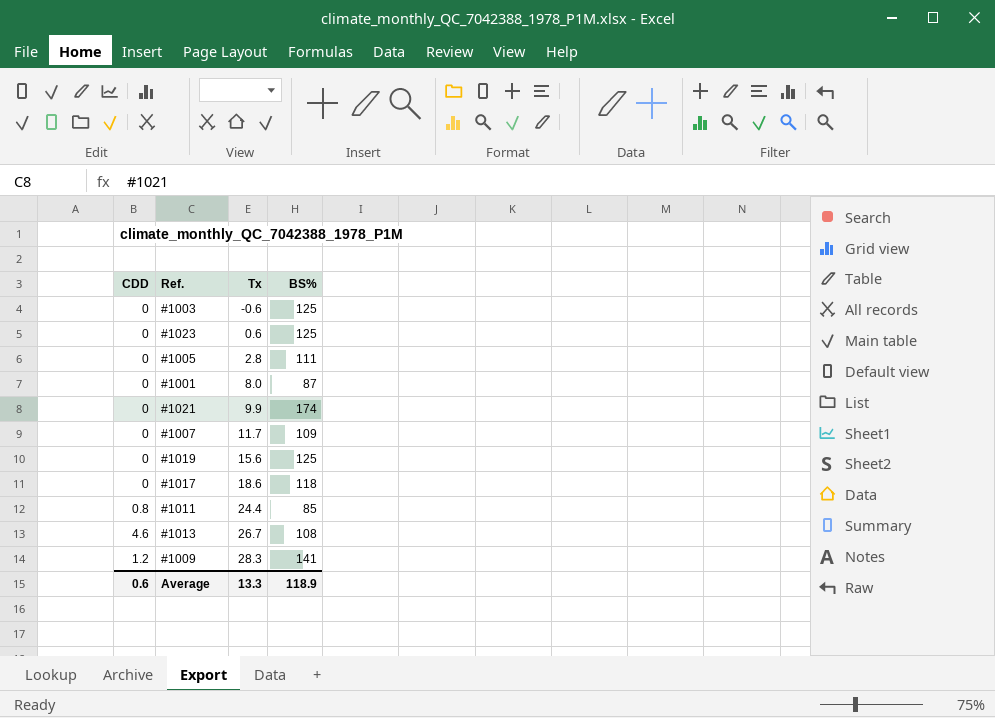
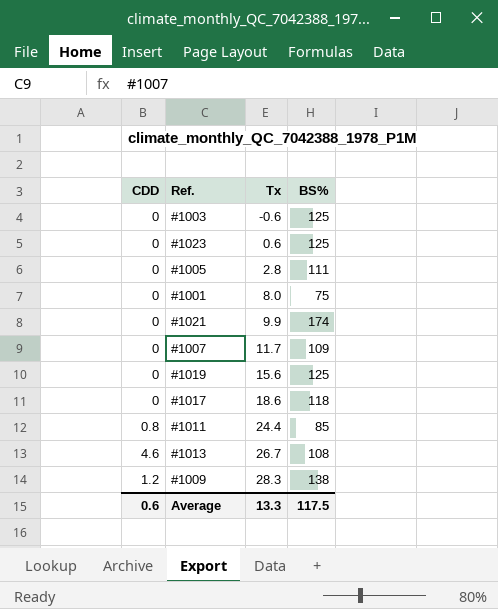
#1001 | BS%: 87 -> 75
#1009 | BS%: 141 -> 138
Average | BS%: 118.9 -> 117.5

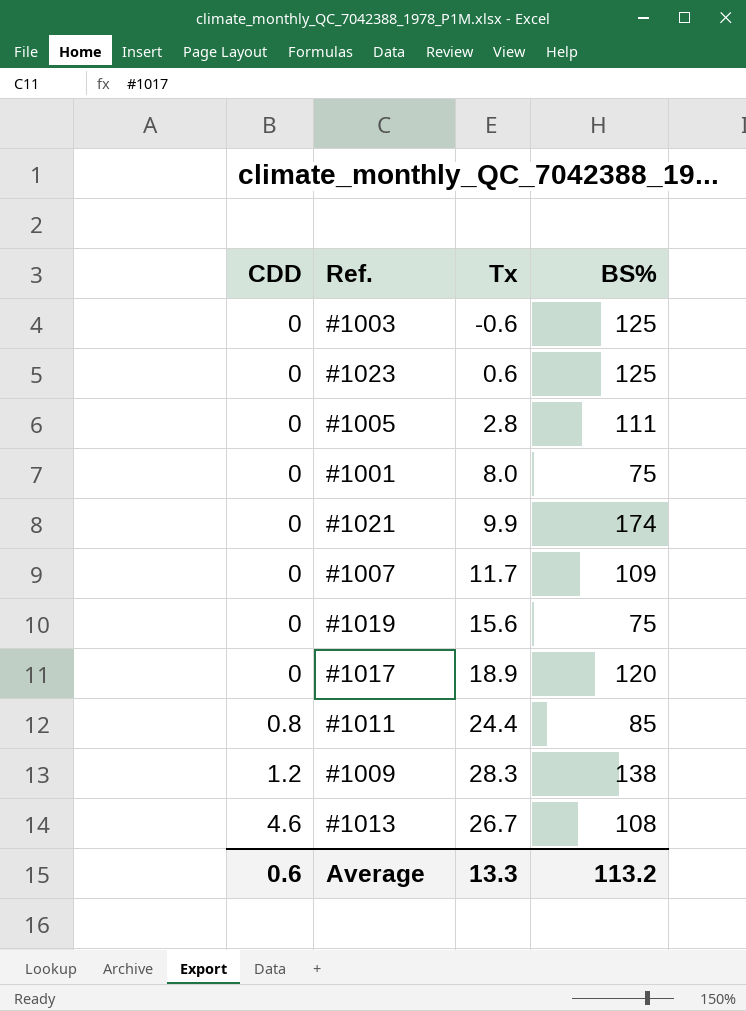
row order: Tx ascending -> CDD ascending
#1019 | BS%: 125 -> 75
#1017 | Tx: 18.6 -> 18.9
#1017 | BS%: 118 -> 120
Average | BS%: 117.5 -> 113.2

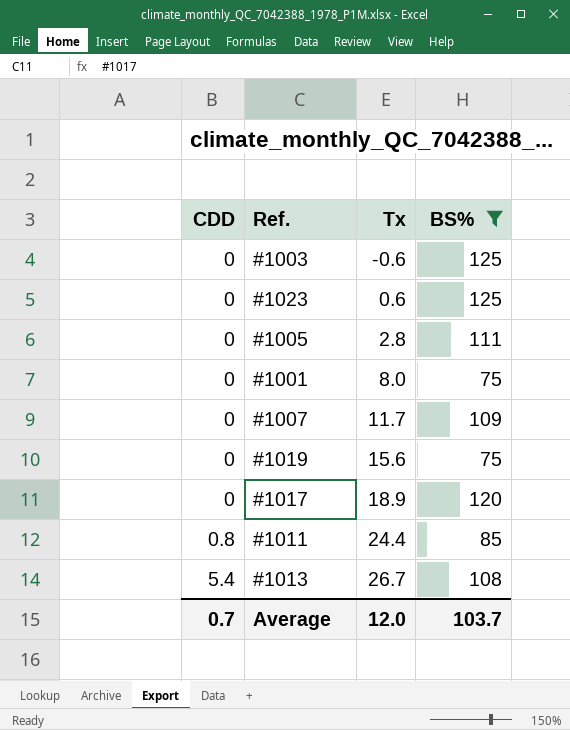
filter: none -> BS% <= 125
#1013 | CDD: 4.6 -> 5.4
Average | CDD: 0.6 -> 0.7
Average | Tx: 13.3 -> 12.0
Average | BS%: 113.2 -> 103.7

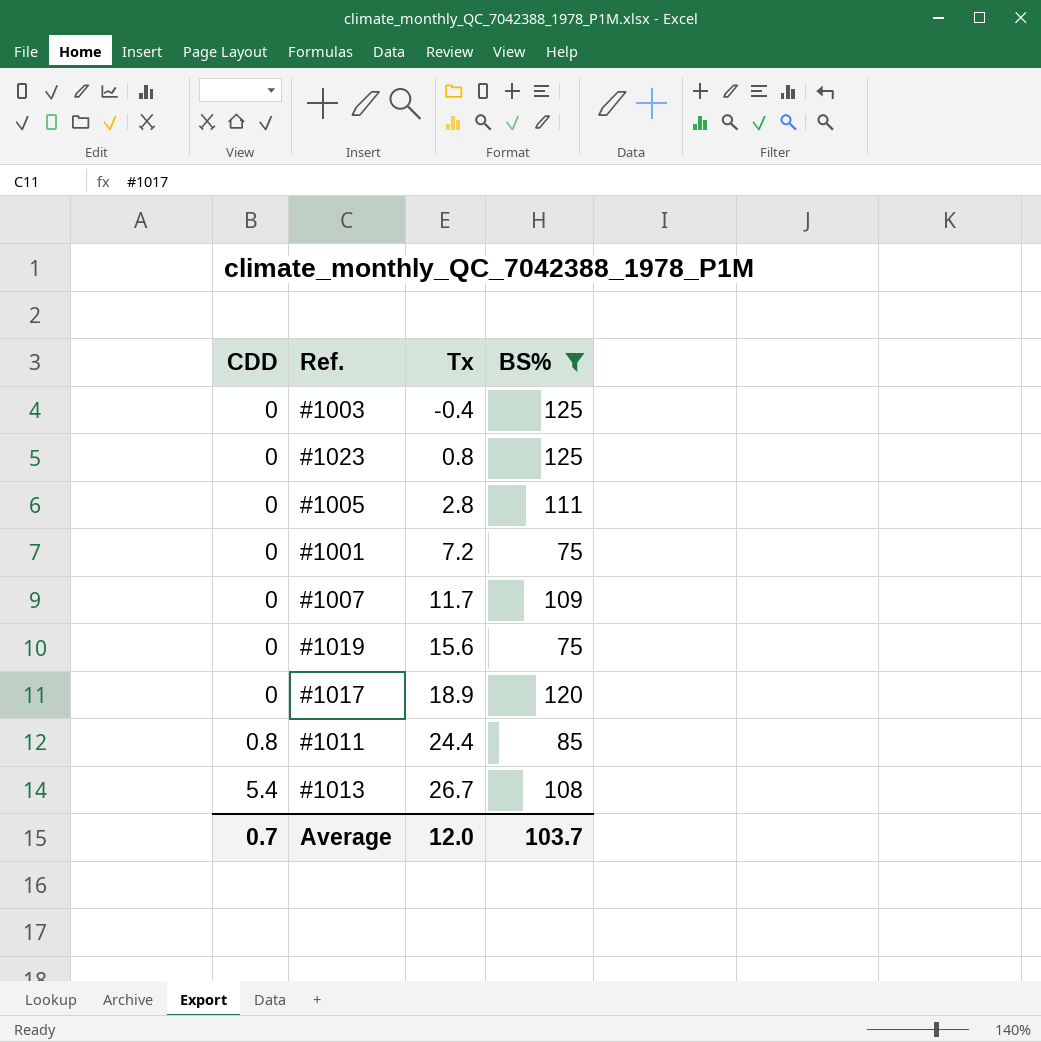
#1003 | Tx: -0.6 -> -0.4
#1023 | Tx: 0.6 -> 0.8
#1001 | Tx: 8.0 -> 7.2

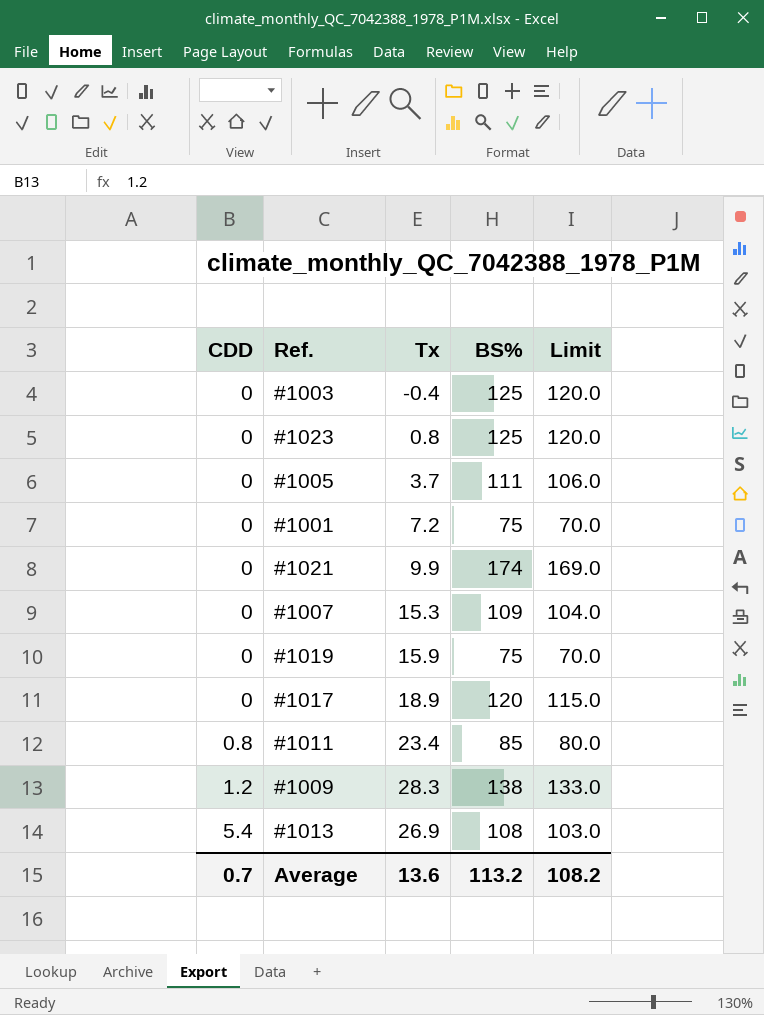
filter: BS% <= 125 -> none
column Limit | formula: none -> [BS%] - 5
#1005 | Tx: 2.8 -> 3.7
#1007 | Tx: 11.7 -> 15.3
#1019 | Tx: 15.6 -> 15.9
#1011 | Tx: 24.4 -> 23.4
#1013 | Tx: 26.7 -> 26.9
Average | Tx: 12.0 -> 13.6
Average | BS%: 103.7 -> 113.2

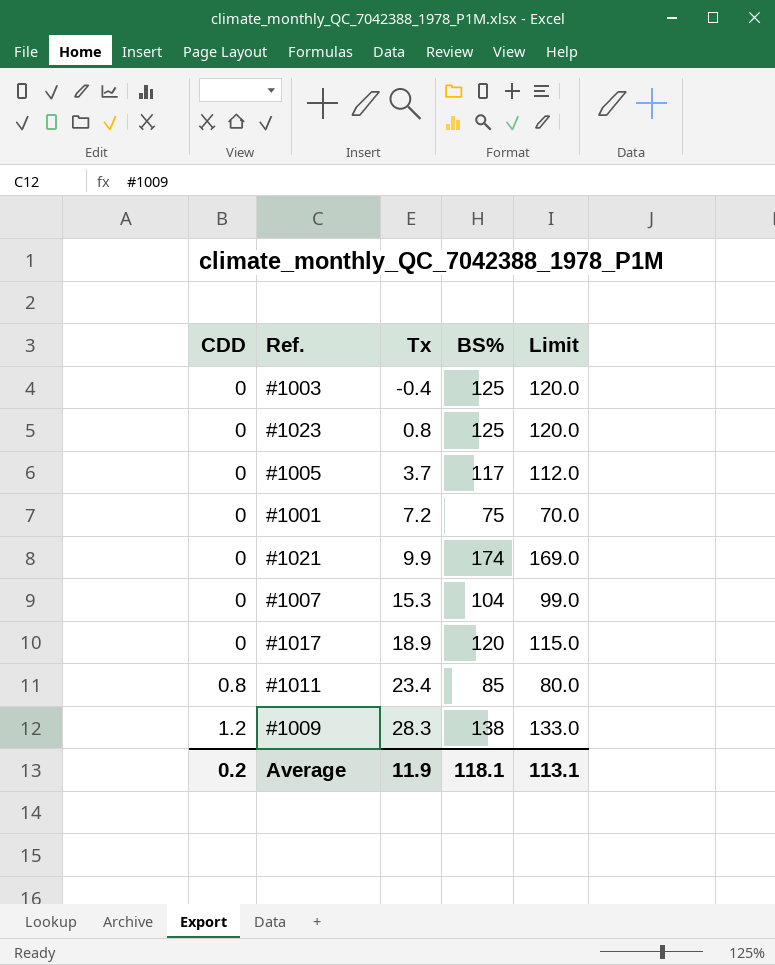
row #1019: 0 | 15.9 | 75 | 70.0 -> none
row #1013: 5.4 | 26.9 | 108 | 103.0 -> none
#1005 | BS%: 111 -> 117
#1005 | Limit: 106.0 -> 112.0
#1007 | BS%: 109 -> 104
#1007 | Limit: 104.0 -> 99.0
Average | CDD: 0.7 -> 0.2
Average | Tx: 13.6 -> 11.9
Average | BS%: 113.2 -> 118.1
Average | Limit: 108.2 -> 113.1

